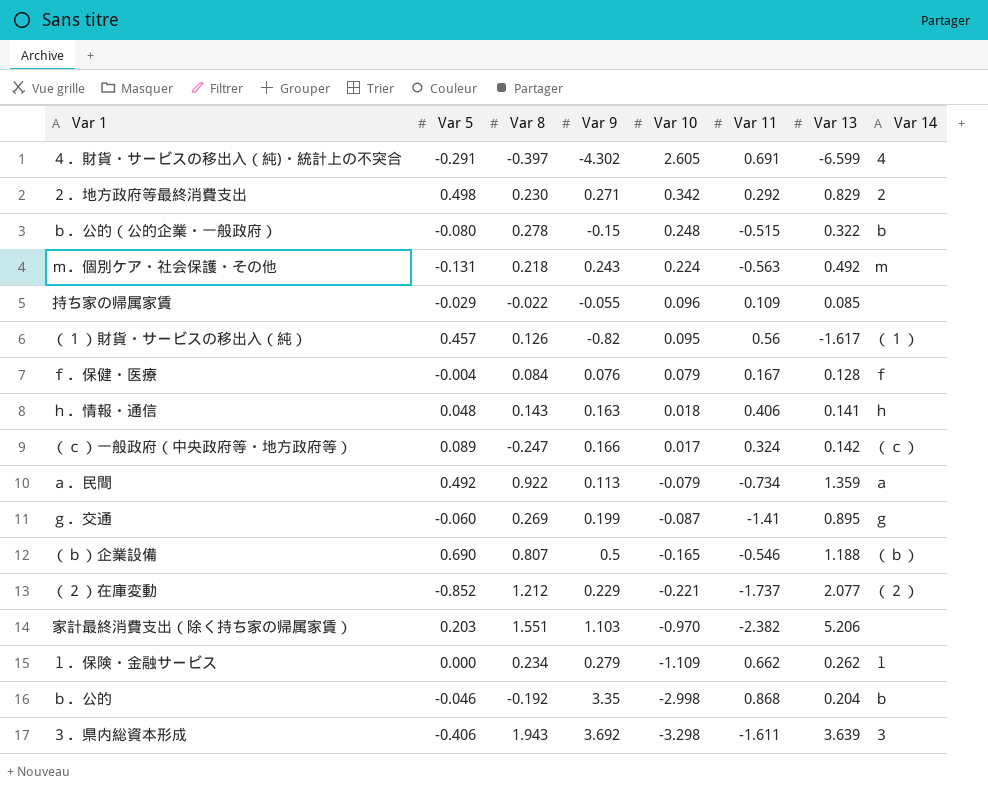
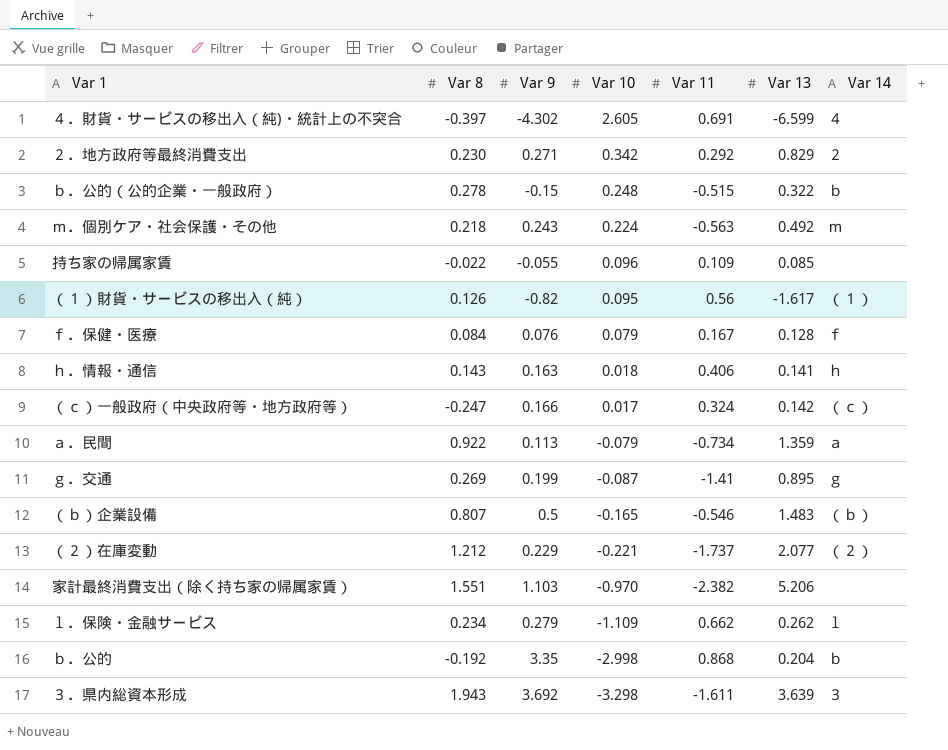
column Var 5 | position: 2 -> none
（ｂ）企業設備 | Var 13: 1.188 -> 1.483

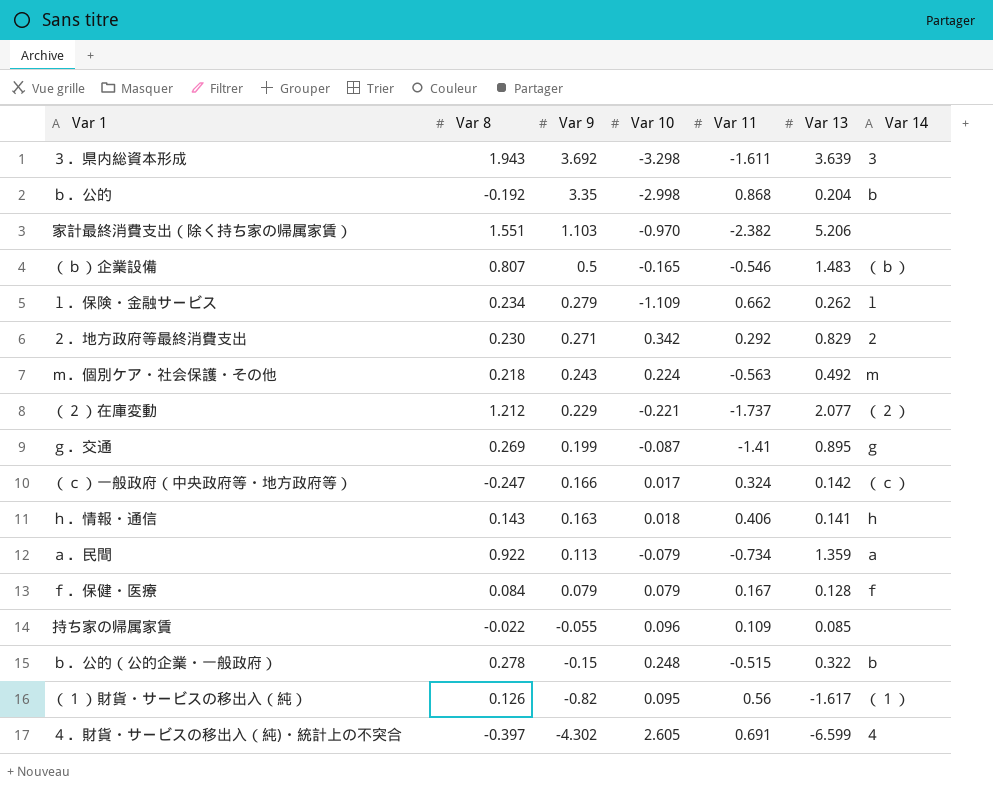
row order: Var 10 descending -> Var 9 descending
ｆ．保健・医療 | Var 9: 0.076 -> 0.079

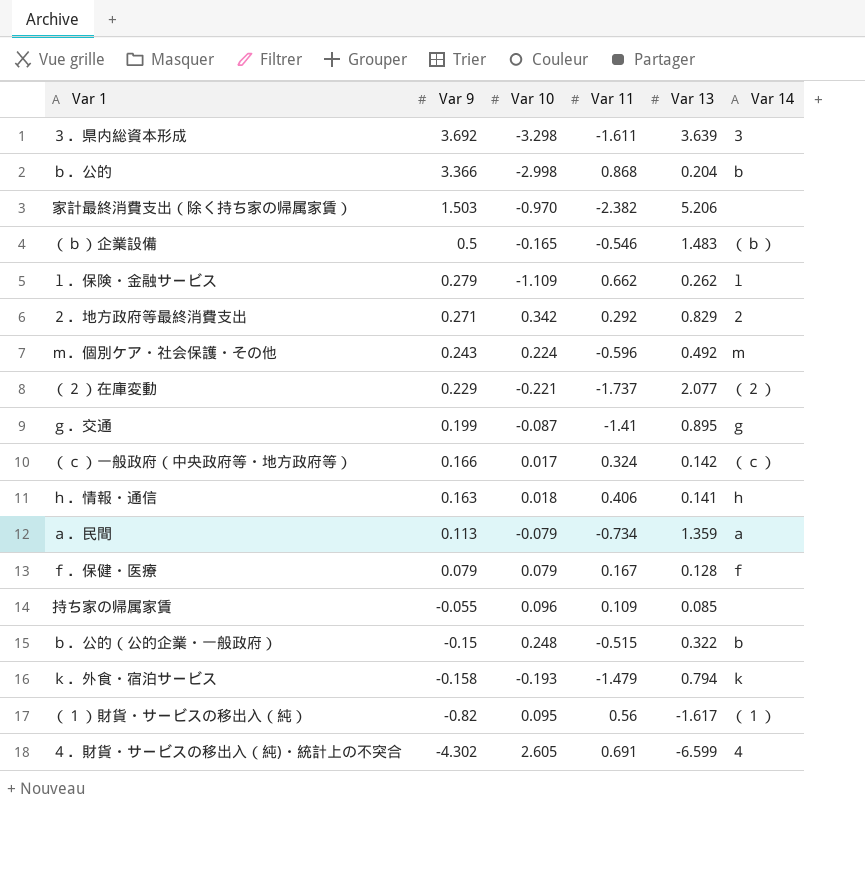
column Var 8 | position: 2 -> none
ｂ．公的 | Var 9: 3.35 -> 3.366
家計最終消費支出（除く持ち家の帰属家賃） | Var 9: 1.103 -> 1.503
ｍ．個別ケア・社会保護・その他 | Var 11: -0.563 -> -0.596
row ｋ．外食・宿泊サービス: none -> -0.158 | -0.193 | -1.479 | 0.794 | ｋ

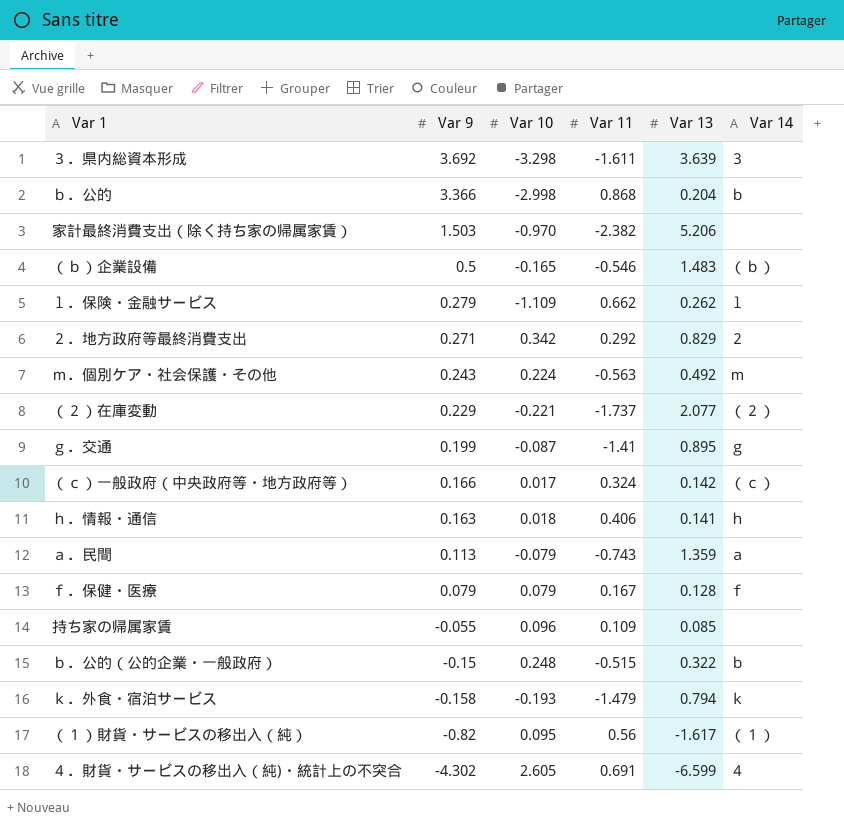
ｍ．個別ケア・社会保護・その他 | Var 11: -0.596 -> -0.563
ａ．民間 | Var 11: -0.734 -> -0.743

